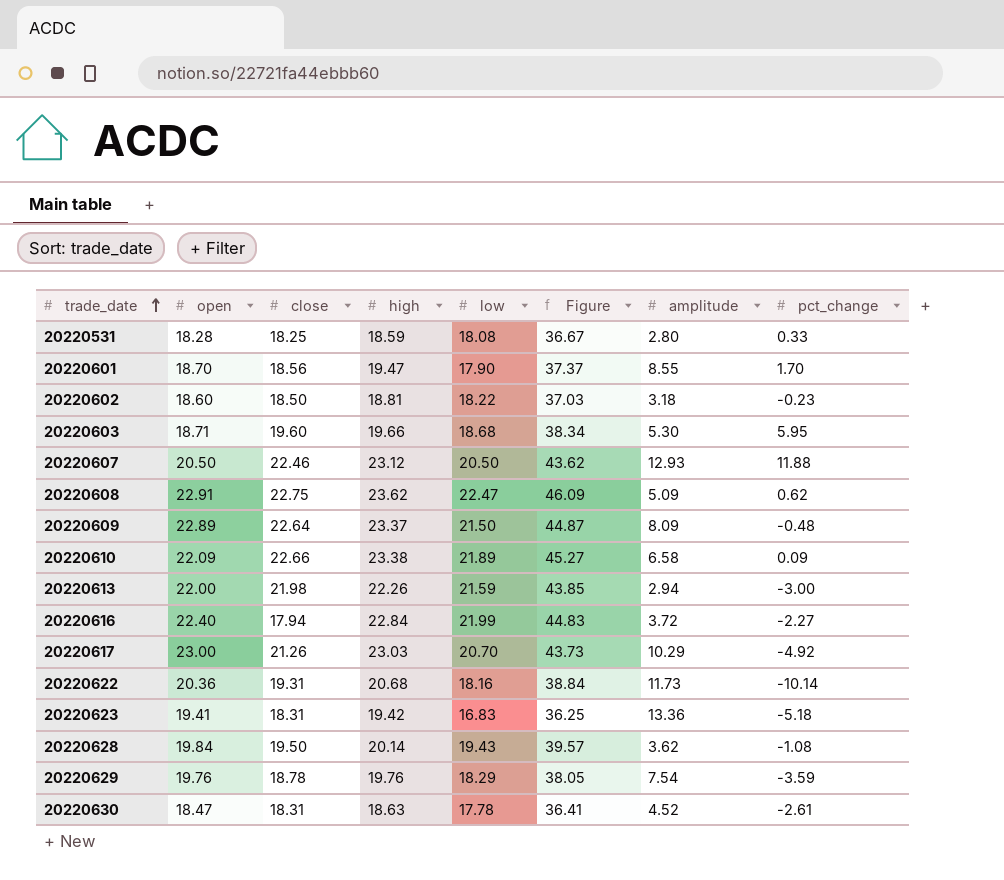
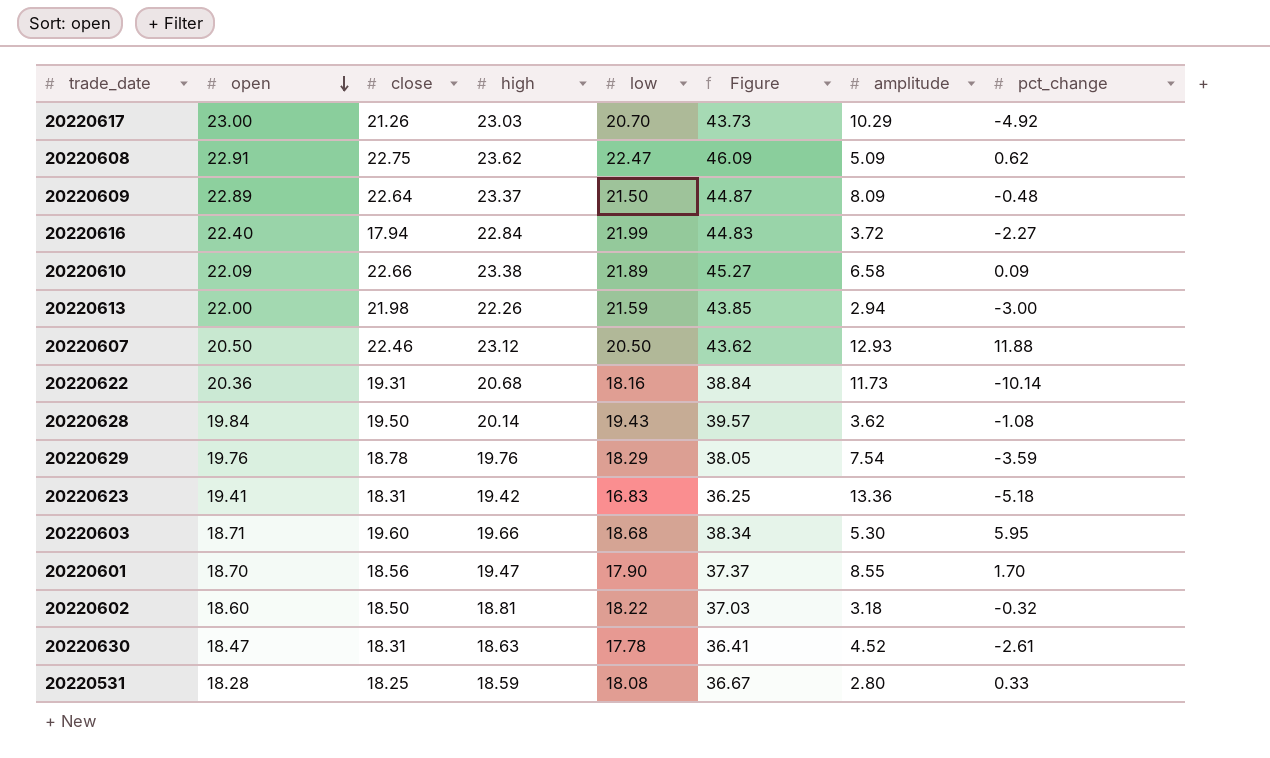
row order: trade_date ascending -> open descending
20220602 | pct_change: -0.23 -> -0.32

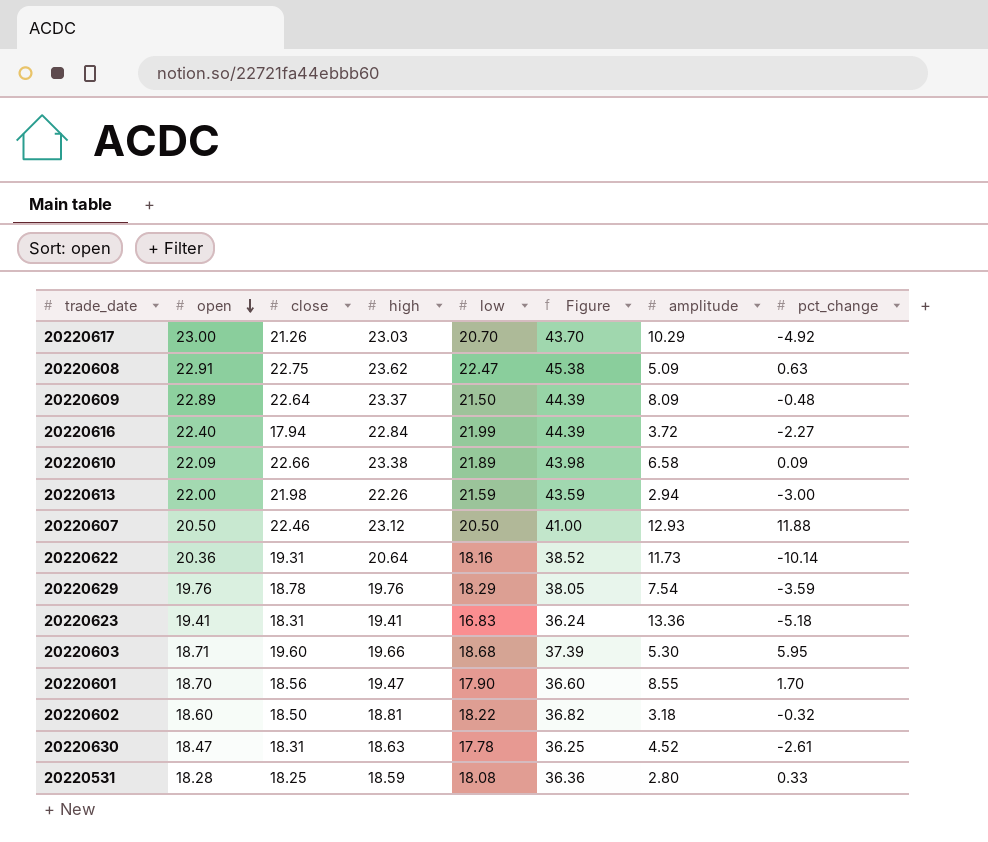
column Figure | formula: [high] + [low] -> [open] + [low]
row 20220628: 19.84 | 19.50 | 20.14 | 19.43 | 39.57 | 3.62 | -1.08 -> none
20220608 | pct_change: 0.62 -> 0.63
20220622 | high: 20.68 -> 20.64
20220623 | high: 19.42 -> 19.41

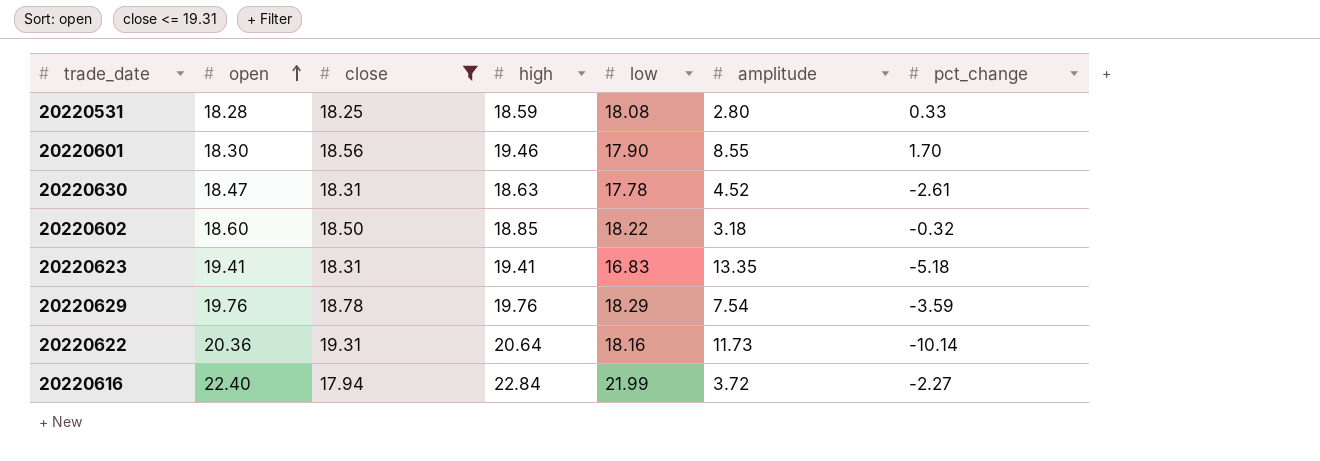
filter: none -> close <= 19.31
row order: open descending -> open ascending
column Figure | formula: [open] + [low] -> none
20220601 | open: 18.70 -> 18.30
20220601 | high: 19.47 -> 19.46
20220602 | high: 18.81 -> 18.85
20220623 | amplitude: 13.36 -> 13.35

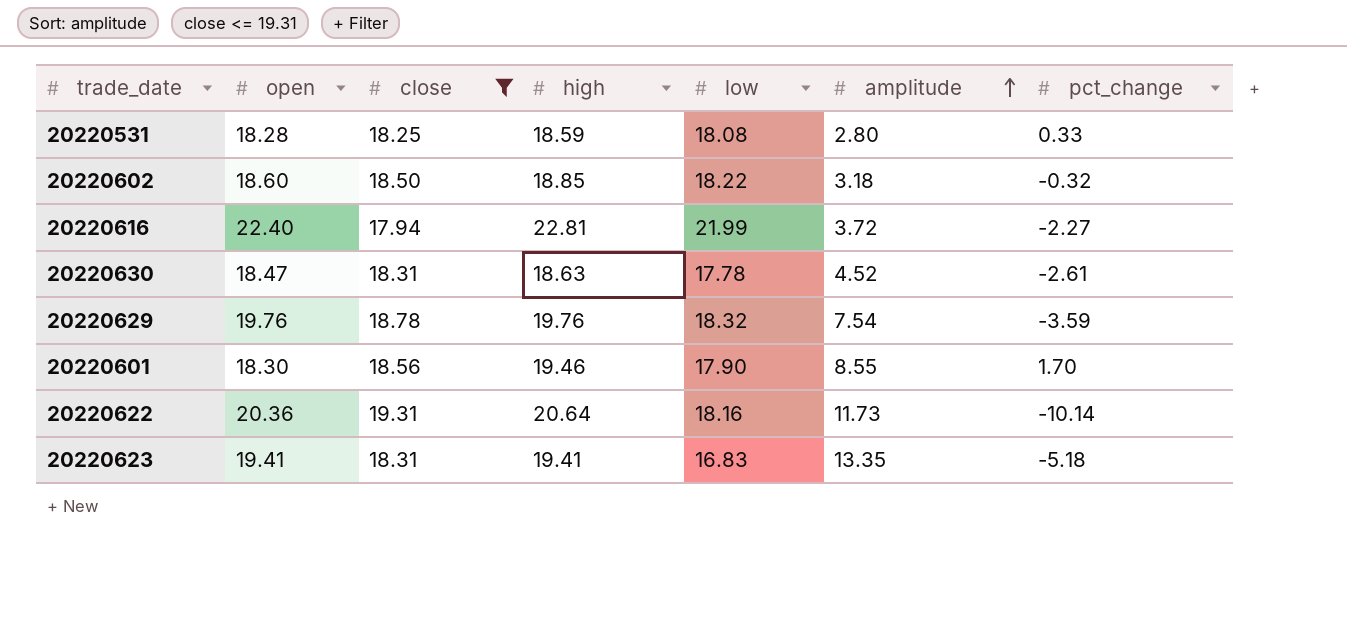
row order: open ascending -> amplitude ascending
20220616 | high: 22.84 -> 22.81
20220629 | low: 18.29 -> 18.32

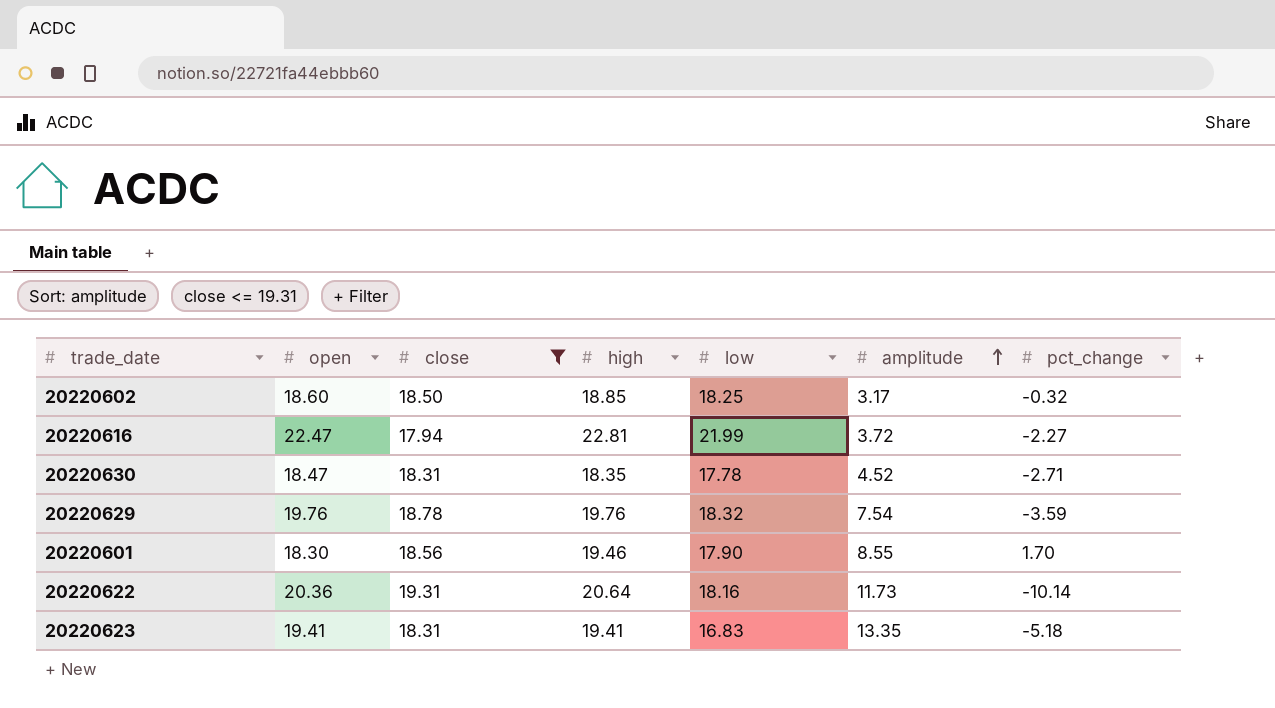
row 20220531: 18.28 | 18.25 | 18.59 | 18.08 | 2.80 | 0.33 -> none
20220602 | low: 18.22 -> 18.25
20220602 | amplitude: 3.18 -> 3.17
20220616 | open: 22.40 -> 22.47
20220630 | high: 18.63 -> 18.35
20220630 | pct_change: -2.61 -> -2.71

